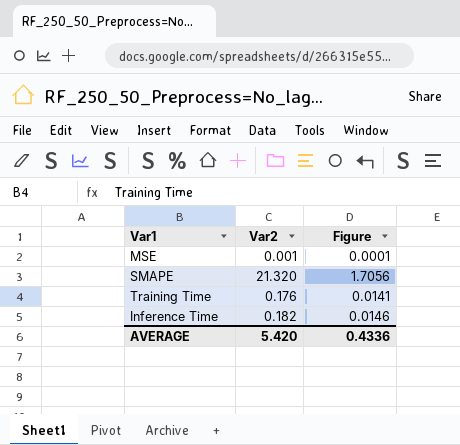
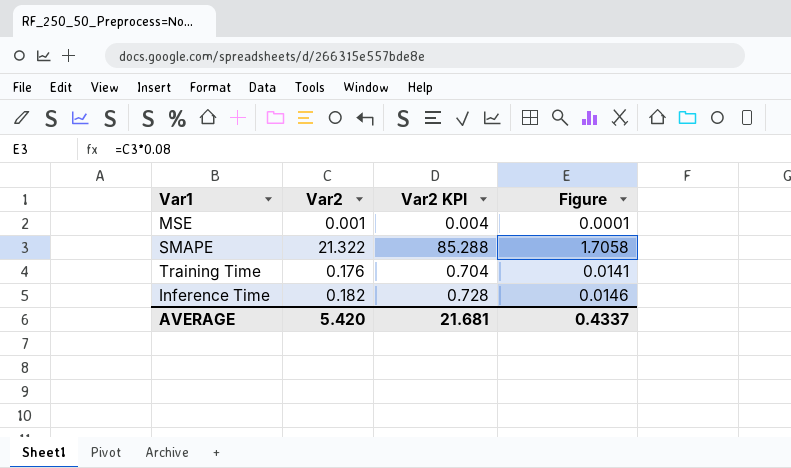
column Var2 KPI | formula: none -> [Var2] * 4
SMAPE | Var2: 21.320 -> 21.322
SMAPE | Figure: 1.7056 -> 1.7058
AVERAGE | Figure: 0.4336 -> 0.4337

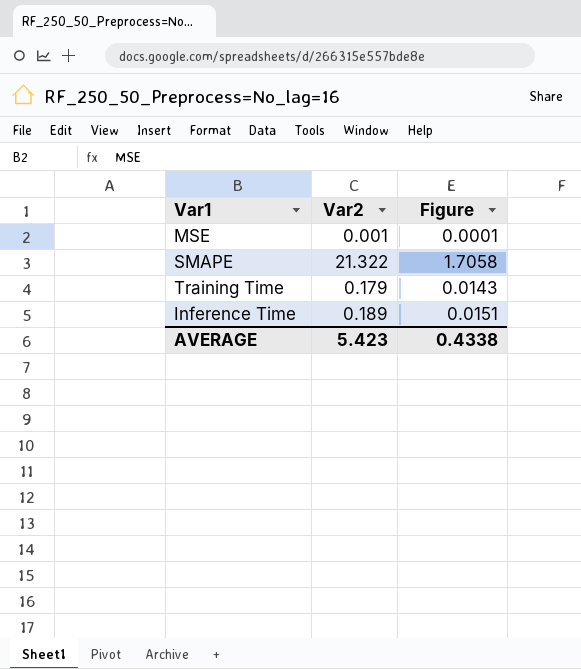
column Var2 KPI | formula: [Var2] * 4 -> none
Training Time | Var2: 0.176 -> 0.179
Training Time | Figure: 0.0141 -> 0.0143
Inference Time | Var2: 0.182 -> 0.189
Inference Time | Figure: 0.0146 -> 0.0151
AVERAGE | Var2: 5.420 -> 5.423
AVERAGE | Figure: 0.4337 -> 0.4338

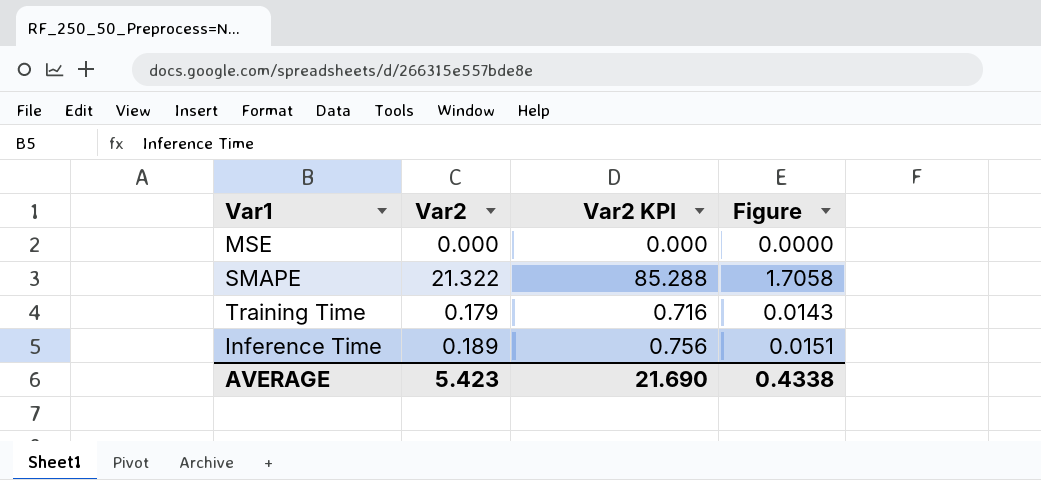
column Var2 KPI | formula: none -> [Var2] * 4
MSE | Var2: 0.001 -> 0.000
MSE | Figure: 0.0001 -> 0.0000

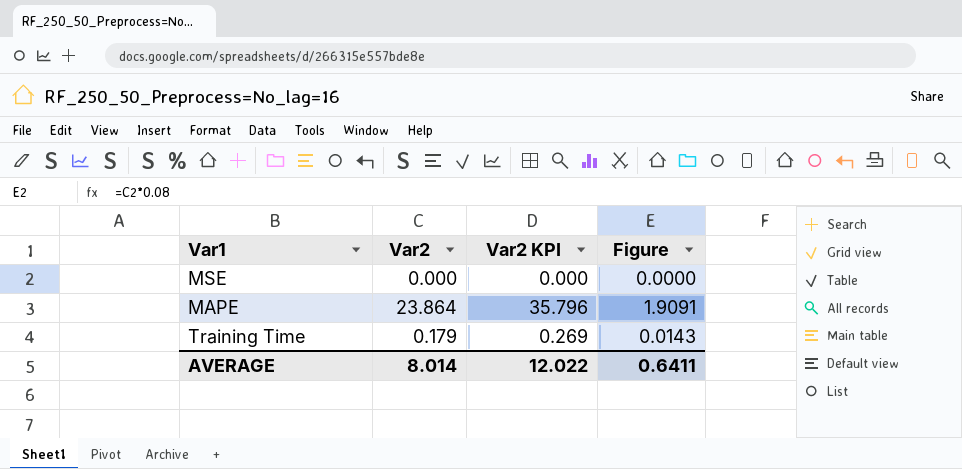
column Var2 KPI | formula: [Var2] * 4 -> [Var2] * 1.5
row SMAPE: 21.322 | 85.288 | 1.7058 -> none
row Inference Time: 0.189 | 0.756 | 0.0151 -> none
row MAPE: none -> 23.864 | 35.796 | 1.9091
AVERAGE | Var2: 5.423 -> 8.014
AVERAGE | Var2 KPI: 21.690 -> 12.022
AVERAGE | Figure: 0.4338 -> 0.6411

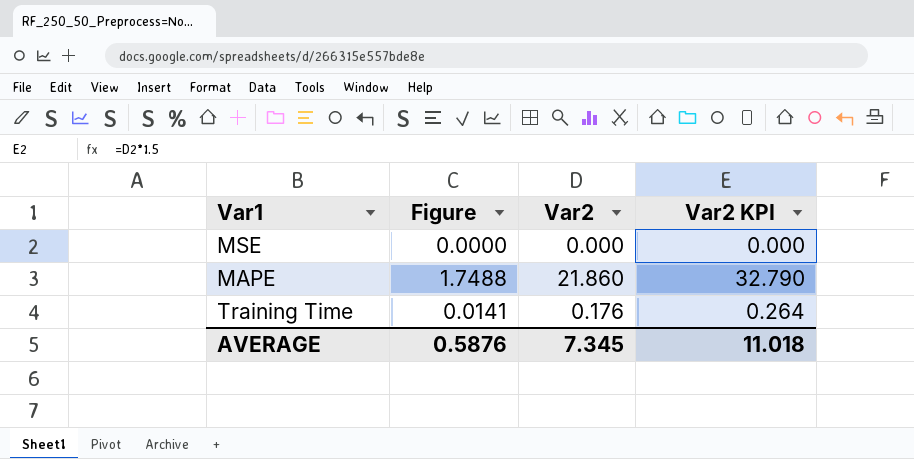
column Figure | position: 4 -> 2
MAPE | Figure: 1.9091 -> 1.7488
MAPE | Var2: 23.864 -> 21.860
MAPE | Var2 KPI: 35.796 -> 32.790
Training Time | Figure: 0.0143 -> 0.0141
Training Time | Var2: 0.179 -> 0.176
Training Time | Var2 KPI: 0.269 -> 0.264
AVERAGE | Figure: 0.6411 -> 0.5876
AVERAGE | Var2: 8.014 -> 7.345
AVERAGE | Var2 KPI: 12.022 -> 11.018

